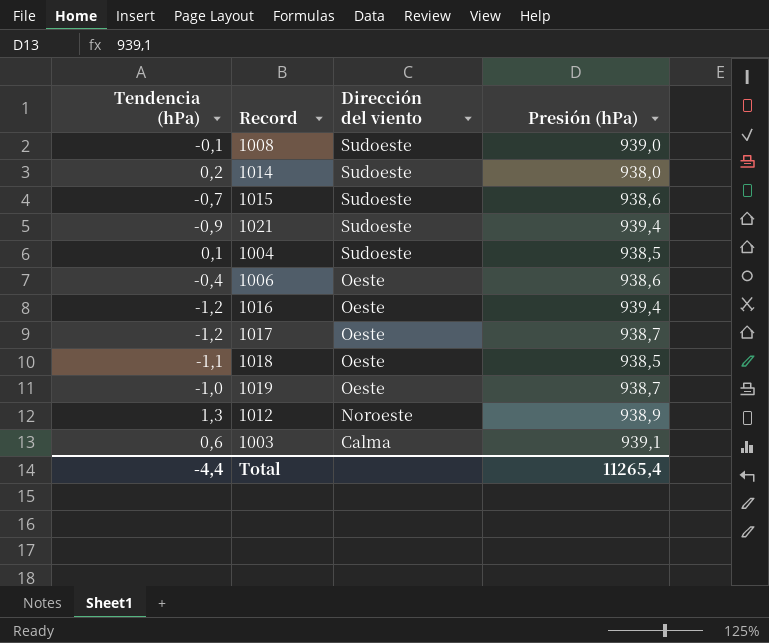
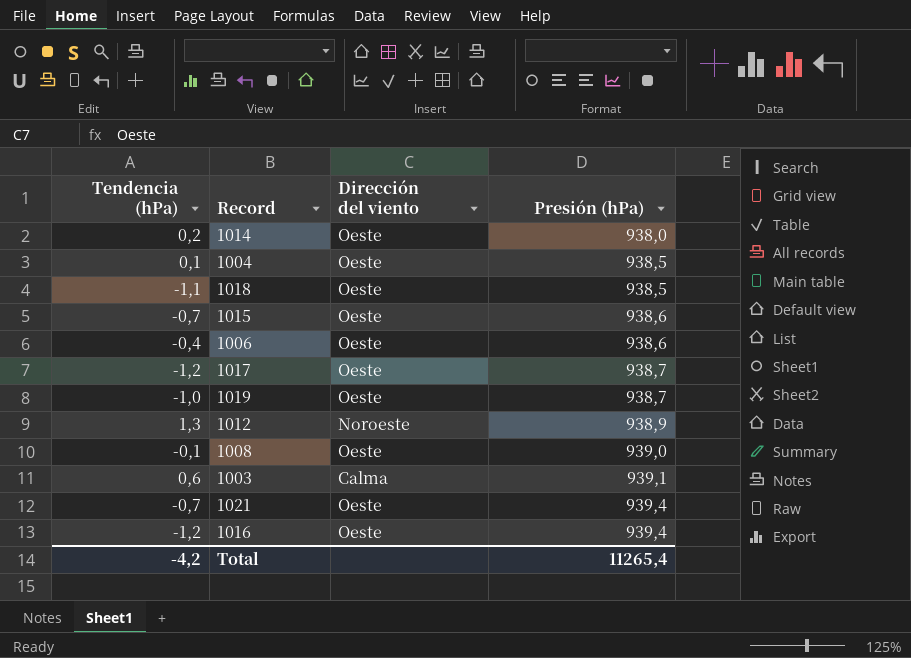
row order: Dirección del viento descending -> Presión (hPa) ascending
1014 | Dirección del viento: Sudoeste -> Oeste
1004 | Dirección del viento: Sudoeste -> Oeste
1015 | Dirección del viento: Sudoeste -> Oeste
1008 | Dirección del viento: Sudoeste -> Oeste
1021 | Tendencia (hPa): -0,9 -> -0,7
1021 | Dirección del viento: Sudoeste -> Oeste
Total | Tendencia (hPa): -4,4 -> -4,2

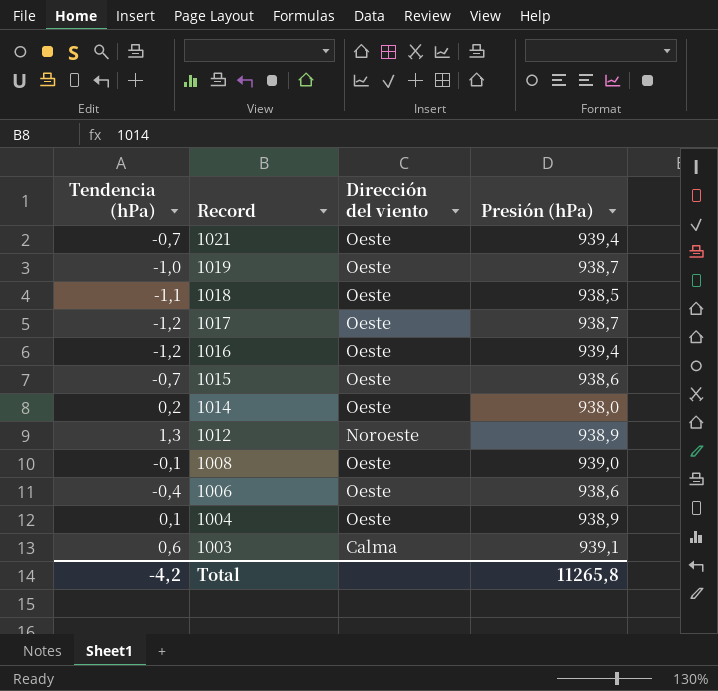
row order: Presión (hPa) ascending -> Record descending
1004 | Presión (hPa): 938,5 -> 938,9
Total | Presión (hPa): 11265,4 -> 11265,8

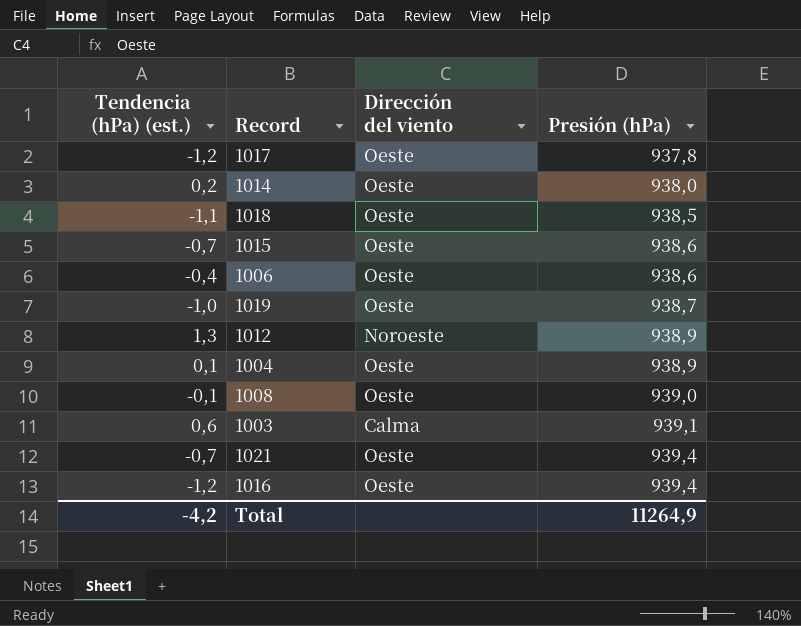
row order: Record descending -> Presión (hPa) ascending
column name: Tendencia (hPa) -> Tendencia (hPa) (est.)
1017 | Presión (hPa): 938,7 -> 937,8
Total | Presión (hPa): 11265,8 -> 11264,9

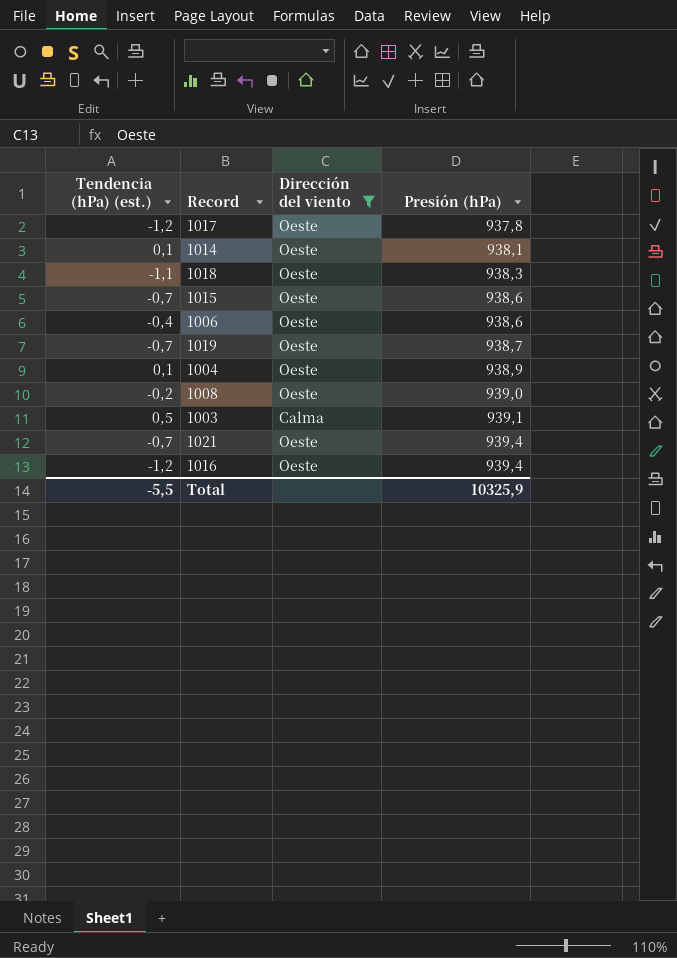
filter: none -> Dirección del viento != Noroeste
1014 | Tendencia (hPa) (est.): 0,2 -> 0,1
1014 | Presión (hPa): 938,0 -> 938,1
1018 | Presión (hPa): 938,5 -> 938,3
1019 | Tendencia (hPa) (est.): -1,0 -> -0,7
1008 | Tendencia (hPa) (est.): -0,1 -> -0,2
1003 | Tendencia (hPa) (est.): 0,6 -> 0,5
Total | Tendencia (hPa) (est.): -4,2 -> -5,5
Total | Presión (hPa): 11264,9 -> 10325,9

